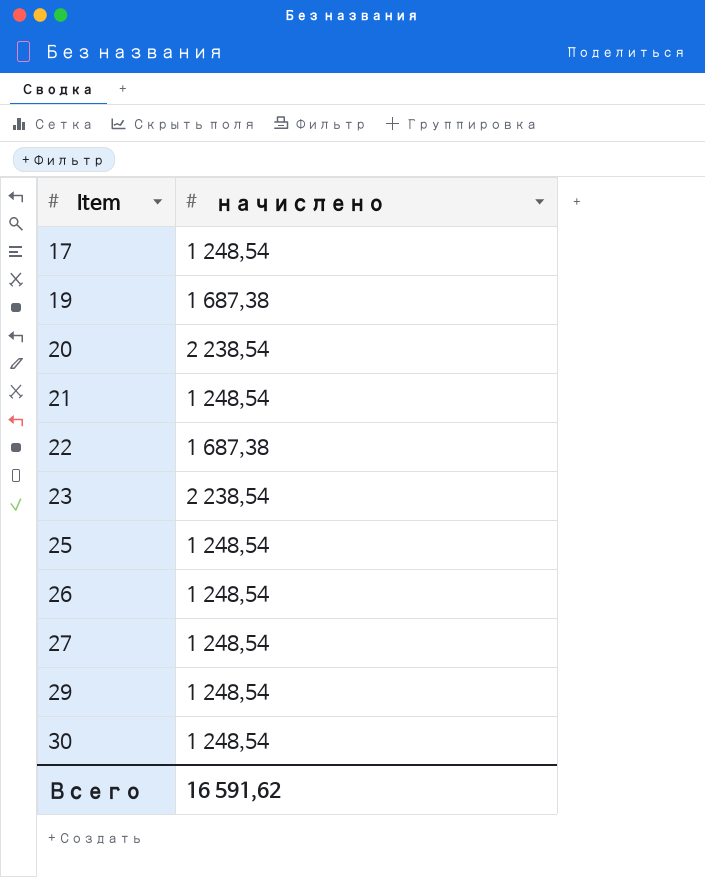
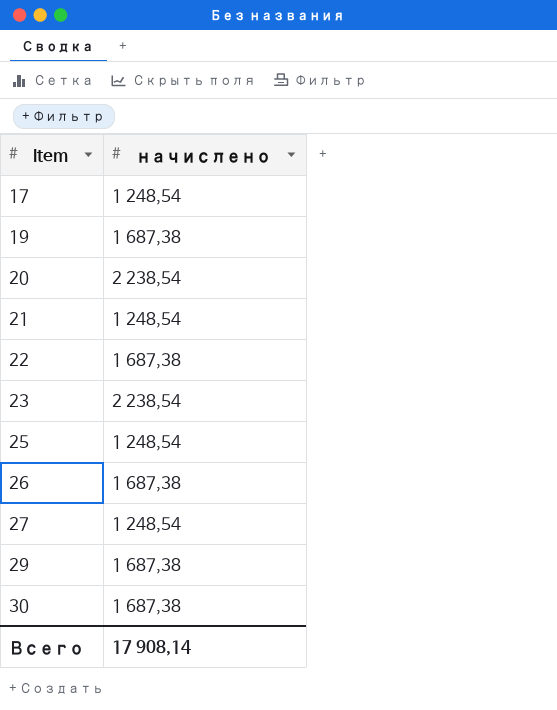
26 | начислено: 1 248,54 -> 1 687,38
29 | начислено: 1 248,54 -> 1 687,38
30 | начислено: 1 248,54 -> 1 687,38
Всего | начислено: 16 591,62 -> 17 908,14

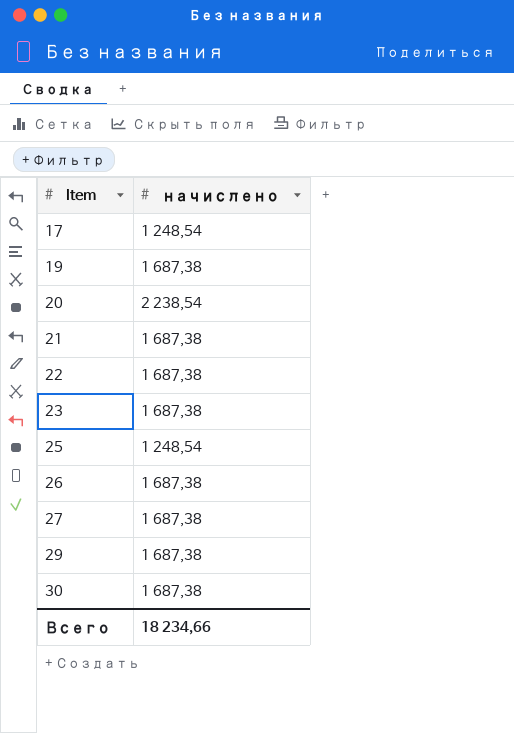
21 | начислено: 1 248,54 -> 1 687,38
23 | начислено: 2 238,54 -> 1 687,38
27 | начислено: 1 248,54 -> 1 687,38
Всего | начислено: 17 908,14 -> 18 234,66

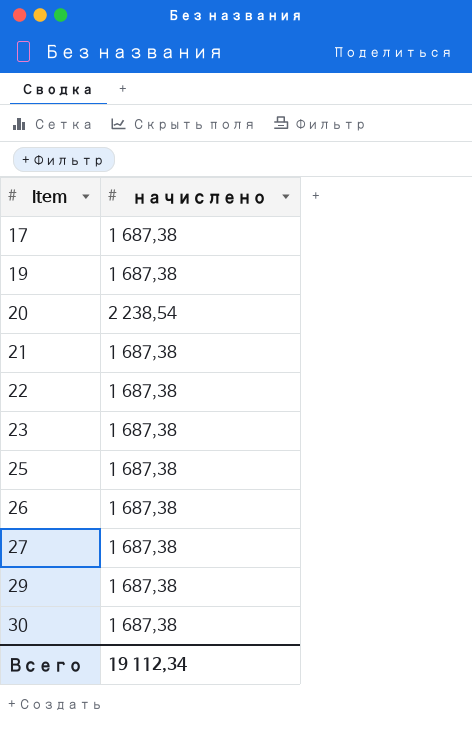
17 | начислено: 1 248,54 -> 1 687,38
25 | начислено: 1 248,54 -> 1 687,38
Всего | начислено: 18 234,66 -> 19 112,34

